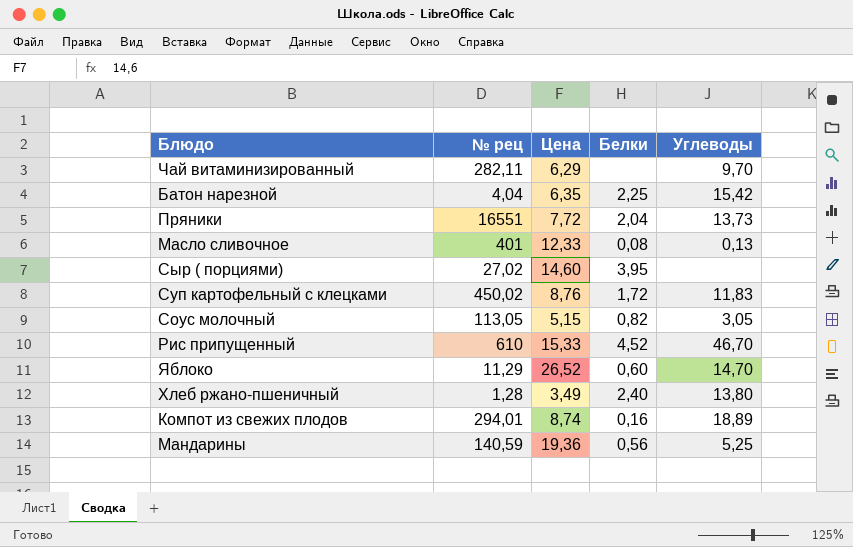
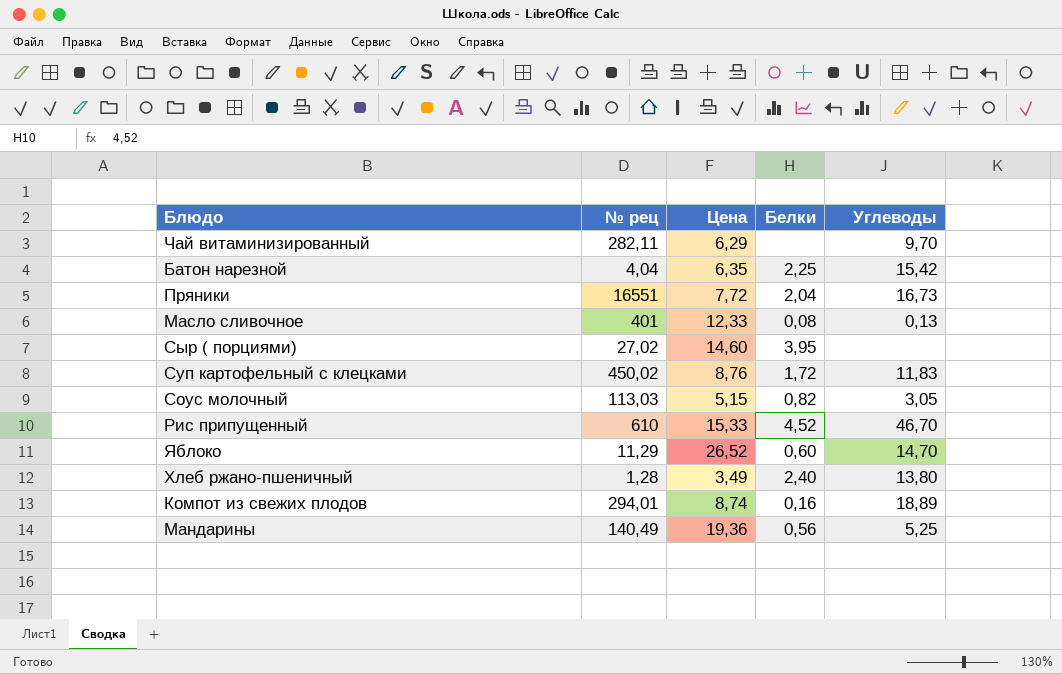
Пряники | Углеводы: 13,73 -> 16,73
Соус молочный | № рец: 113,05 -> 113,03
Мандарины | № рец: 140,59 -> 140,49

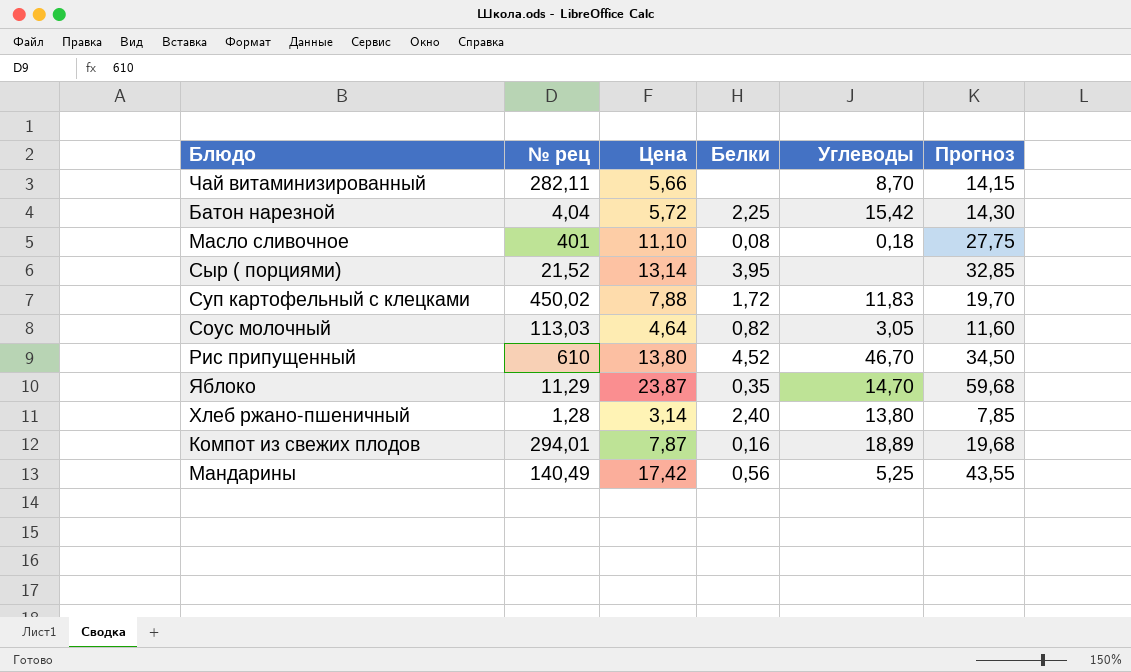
column Прогноз | formula: none -> [Цена] * 2,5
row Пряники: 16551 | 7,72 | 2,04 | 16,73 -> none
Чай витаминизированный | Цена: 6,29 -> 5,66
Чай витаминизированный | Углеводы: 9,70 -> 8,70
Батон нарезной | Цена: 6,35 -> 5,72
Масло сливочное | Цена: 12,33 -> 11,10
Масло сливочное | Углеводы: 0,13 -> 0,18
Сыр ( порциями) | № рец: 27,02 -> 21,52
Сыр ( порциями) | Цена: 14,60 -> 13,14
Суп картофельный с клецками | Цена: 8,76 -> 7,88
Соус молочный | Цена: 5,15 -> 4,64
Рис припущенный | Цена: 15,33 -> 13,80
Яблоко | Цена: 26,52 -> 23,87
Яблоко | Белки: 0,60 -> 0,35
Хлеб ржано-пшеничный | Цена: 3,49 -> 3,14
Компот из свежих плодов | Цена: 8,74 -> 7,87
Мандарины | Цена: 19,36 -> 17,42

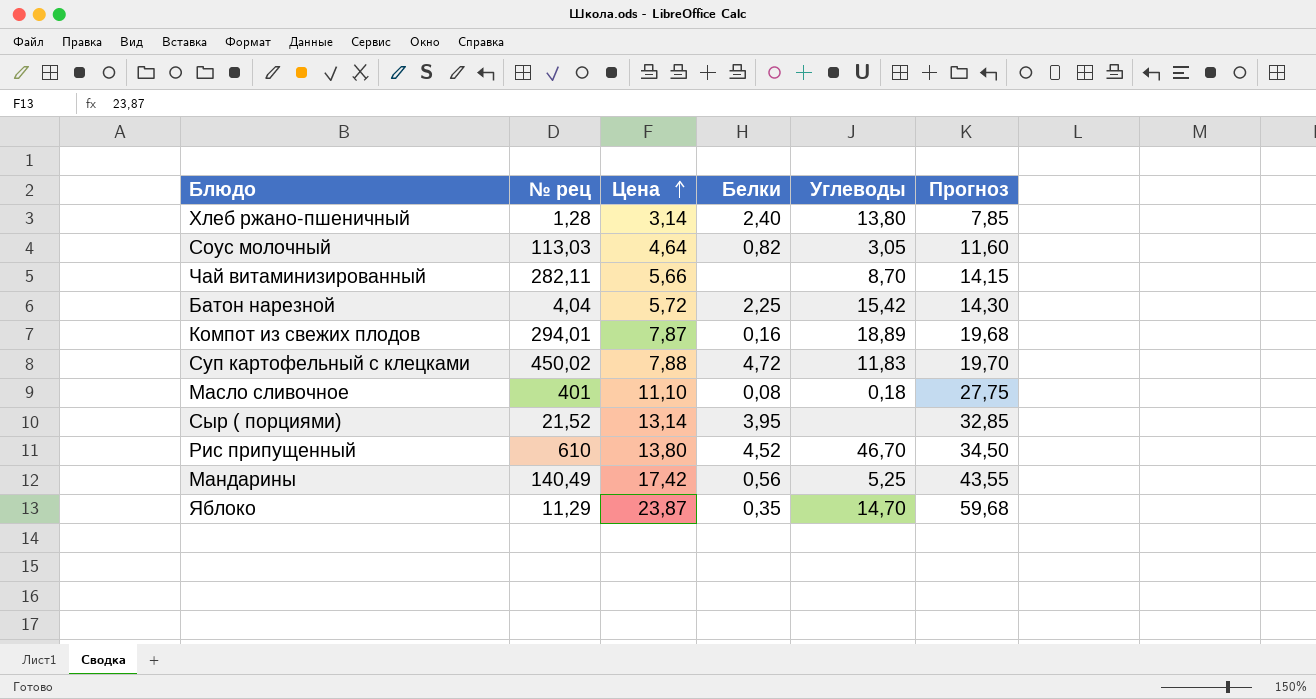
row order: none -> Цена ascending
Суп картофельный с клецками | Белки: 1,72 -> 4,72

